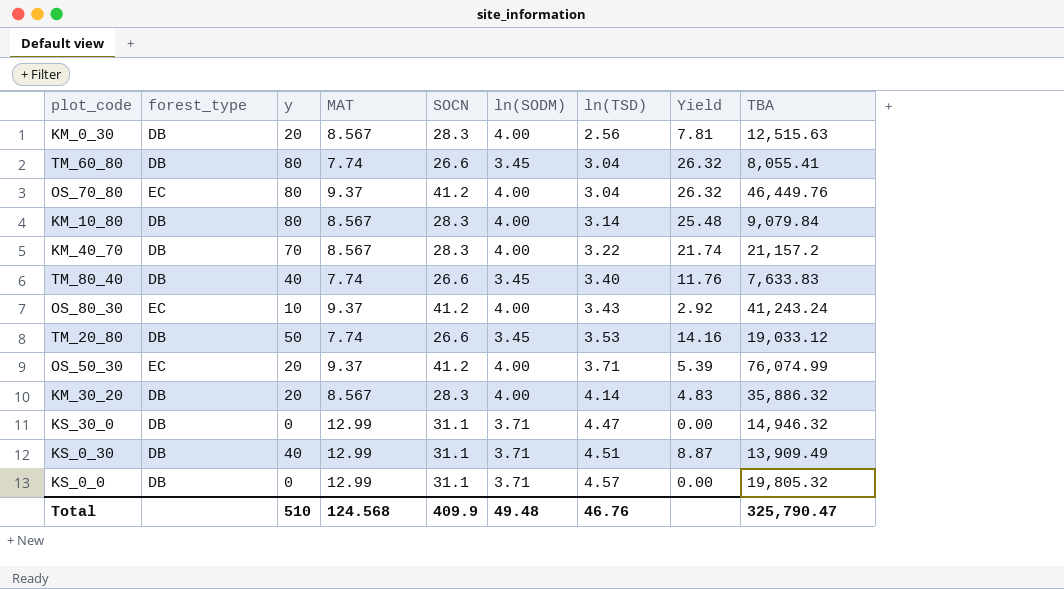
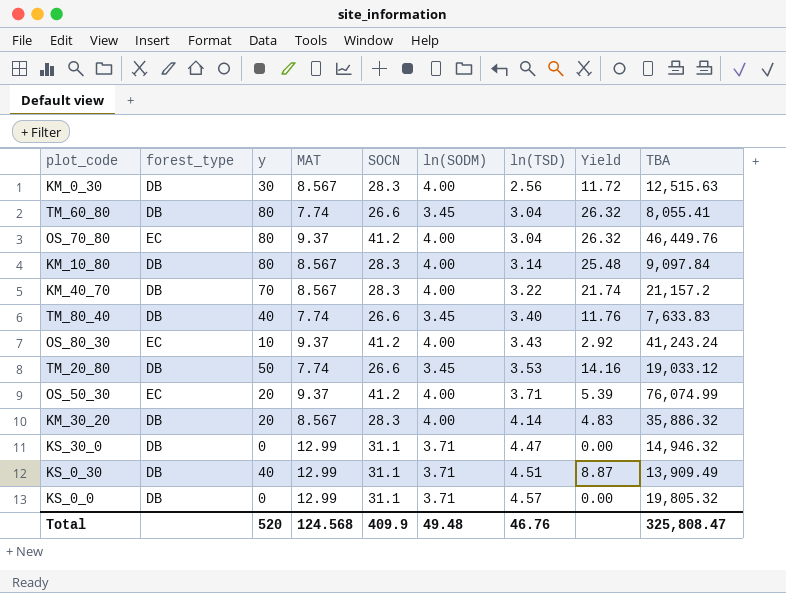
KM_0_30 | y: 20 -> 30
KM_0_30 | Yield: 7.81 -> 11.72
KM_10_80 | TBA: 9,079.84 -> 9,097.84
Total | y: 510 -> 520
Total | TBA: 325,790.47 -> 325,808.47

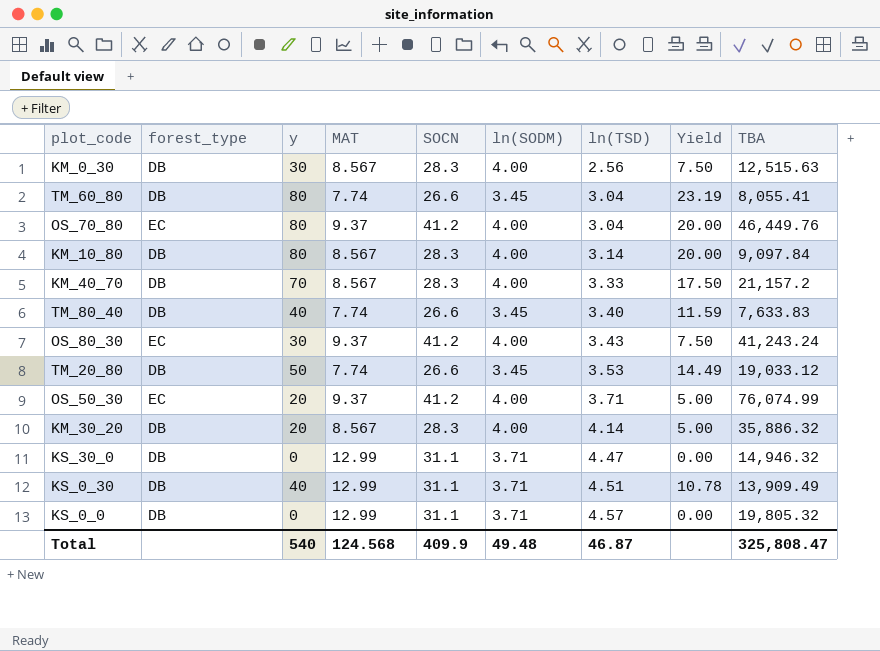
column Yield | formula: [y] / [ln(TSD)] -> [y] / [ln(SODM)]
KM_40_70 | ln(TSD): 3.22 -> 3.33
OS_80_30 | y: 10 -> 30
Total | y: 520 -> 540
Total | ln(TSD): 46.76 -> 46.87

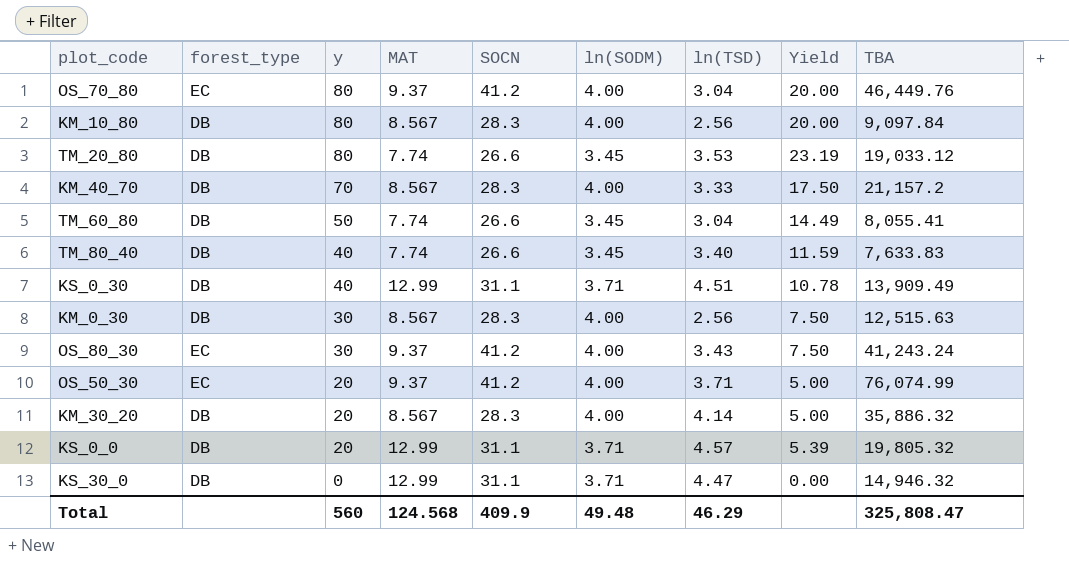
row order: ln(TSD) ascending -> y descending
KM_10_80 | ln(TSD): 3.14 -> 2.56
TM_20_80 | y: 50 -> 80
TM_20_80 | Yield: 14.49 -> 23.19
TM_60_80 | y: 80 -> 50
TM_60_80 | Yield: 23.19 -> 14.49
KS_0_0 | y: 0 -> 20
KS_0_0 | Yield: 0.00 -> 5.39
Total | y: 540 -> 560
Total | ln(TSD): 46.87 -> 46.29

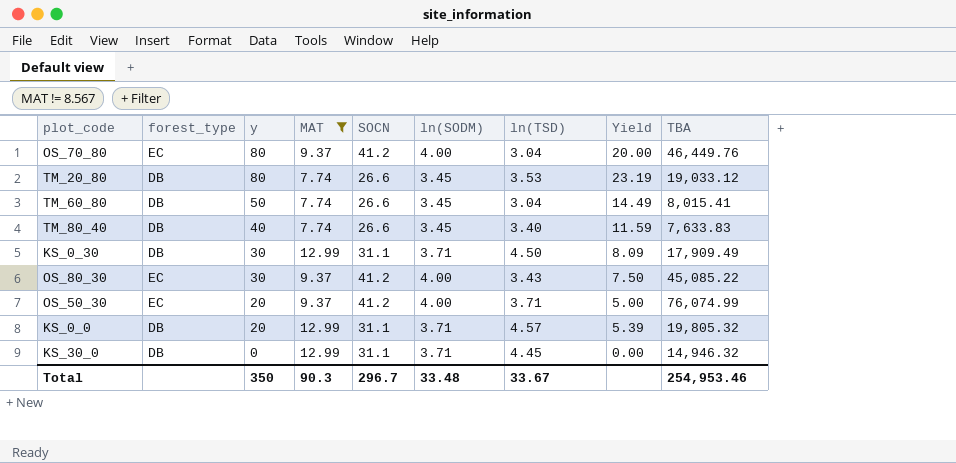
filter: none -> MAT != 8.567
TM_60_80 | TBA: 8,055.41 -> 8,015.41
KS_0_30 | y: 40 -> 30
KS_0_30 | ln(TSD): 4.51 -> 4.50
KS_0_30 | Yield: 10.78 -> 8.09
KS_0_30 | TBA: 13,909.49 -> 17,909.49
OS_80_30 | TBA: 41,243.24 -> 45,085.22
KS_30_0 | ln(TSD): 4.47 -> 4.45
Total | y: 560 -> 350
Total | MAT: 124.568 -> 90.3
Total | SOCN: 409.9 -> 296.7
Total | ln(SODM): 49.48 -> 33.48
Total | ln(TSD): 46.29 -> 33.67
Total | TBA: 325,808.47 -> 254,953.46

